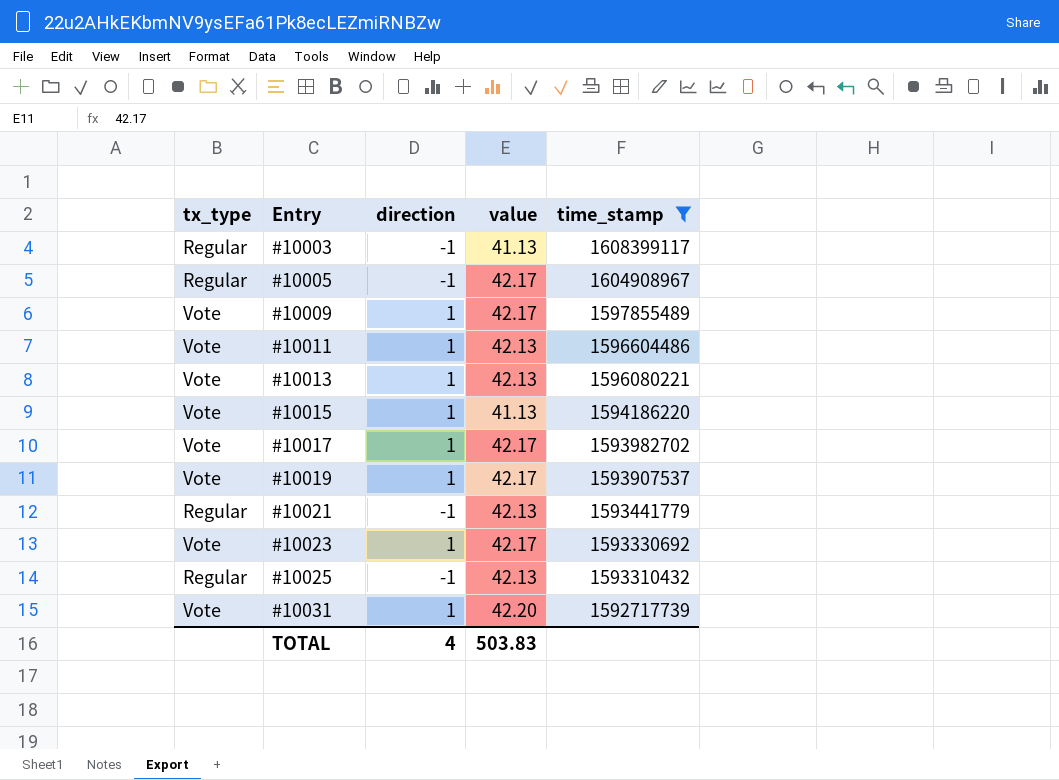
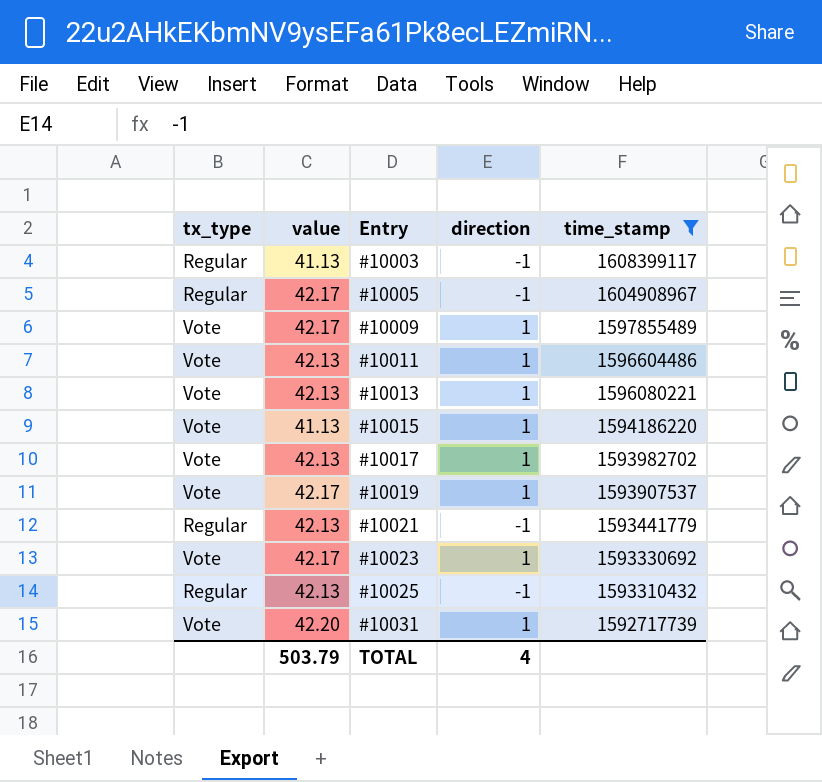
column value | position: 4 -> 2
#10017 | value: 42.17 -> 42.13
TOTAL | value: 503.83 -> 503.79

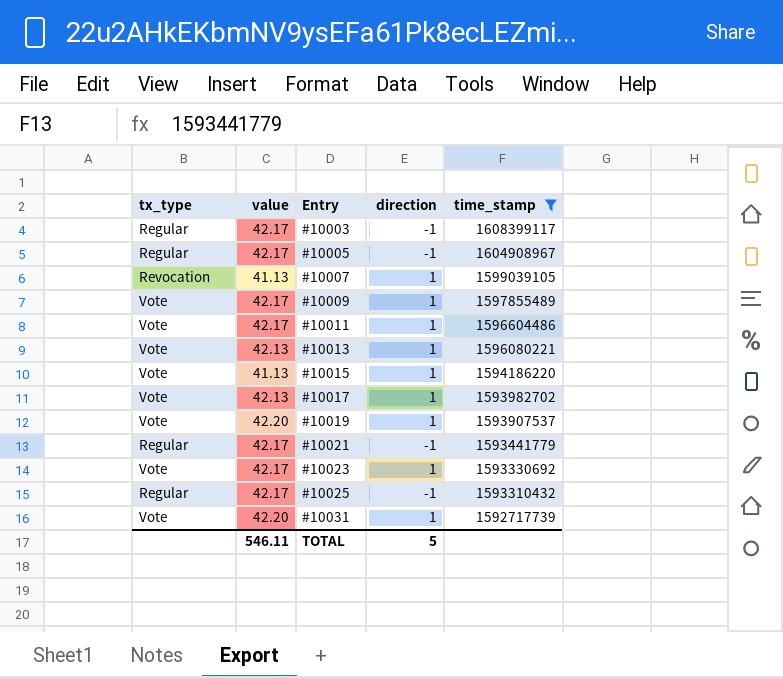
#10003 | value: 41.13 -> 42.17
row #10007: none -> Revocation | 41.13 | 1 | 1599039105
#10011 | value: 42.13 -> 42.17
#10019 | value: 42.17 -> 42.20
#10021 | value: 42.13 -> 42.17
#10025 | value: 42.13 -> 42.17
TOTAL | value: 503.79 -> 546.11
TOTAL | direction: 4 -> 5

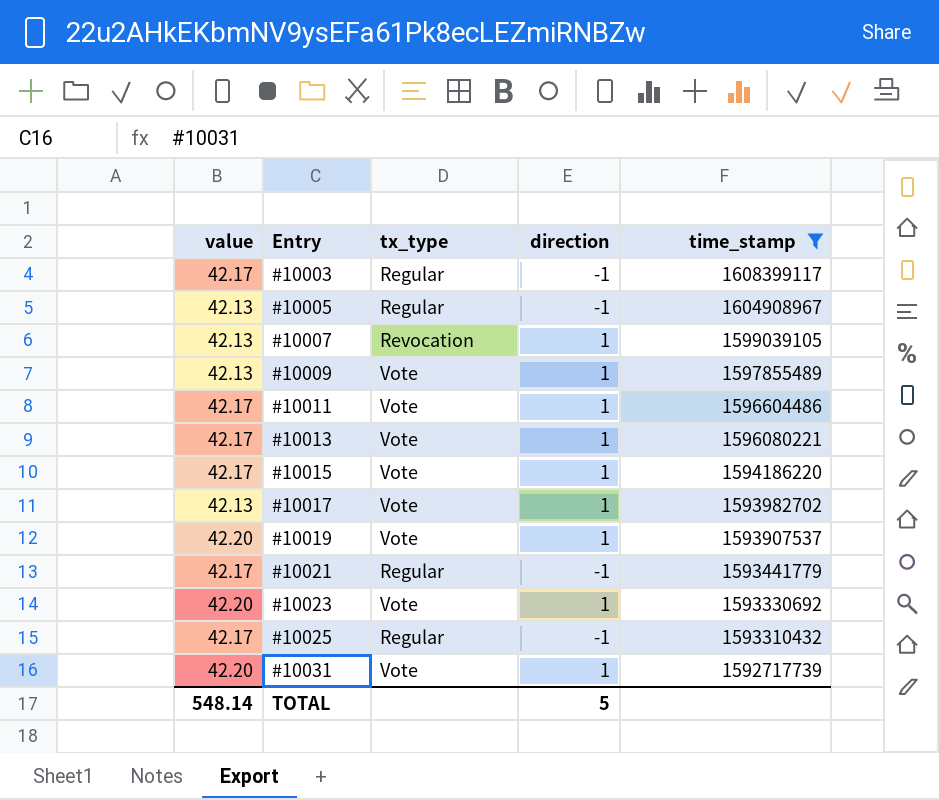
column tx_type | position: 1 -> 3
#10005 | value: 42.17 -> 42.13
#10007 | value: 41.13 -> 42.13
#10009 | value: 42.17 -> 42.13
#10013 | value: 42.13 -> 42.17
#10015 | value: 41.13 -> 42.17
#10023 | value: 42.17 -> 42.20
TOTAL | value: 546.11 -> 548.14

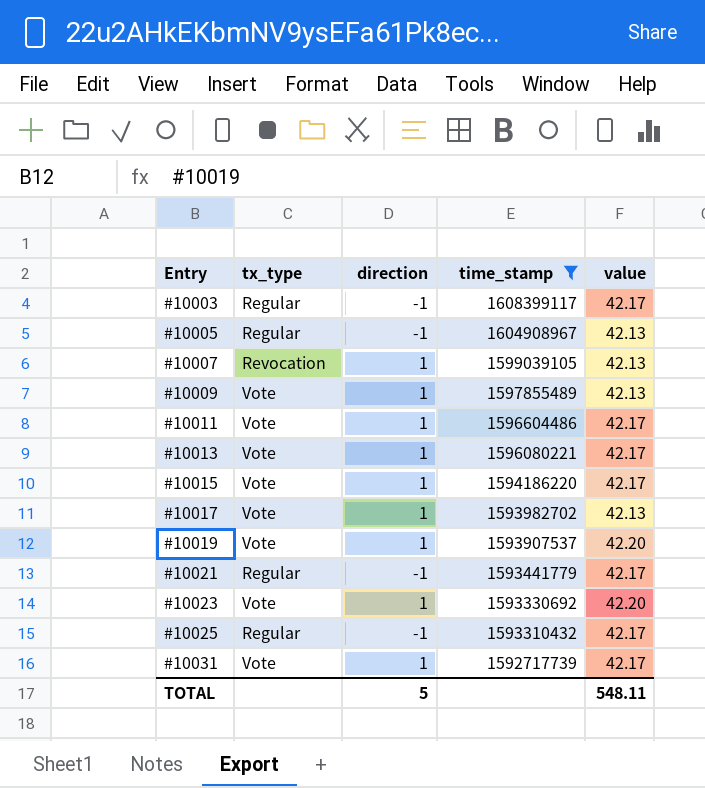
column value | position: 1 -> 5
#10031 | value: 42.20 -> 42.17
TOTAL | value: 548.14 -> 548.11

